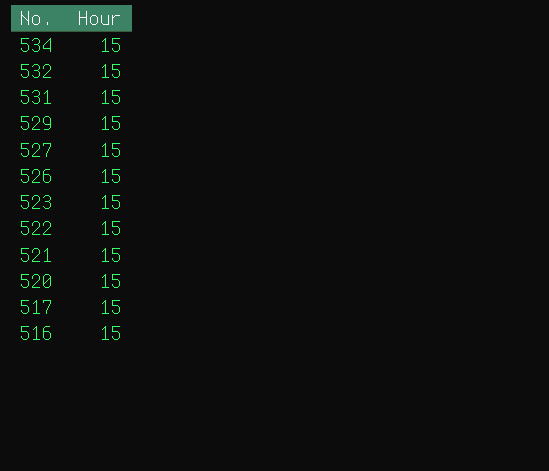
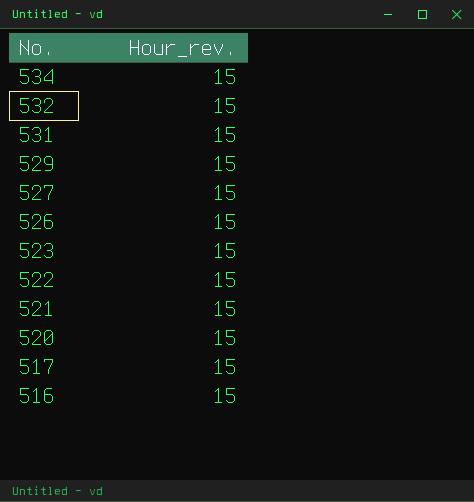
column name: Hour -> Hour_rev.

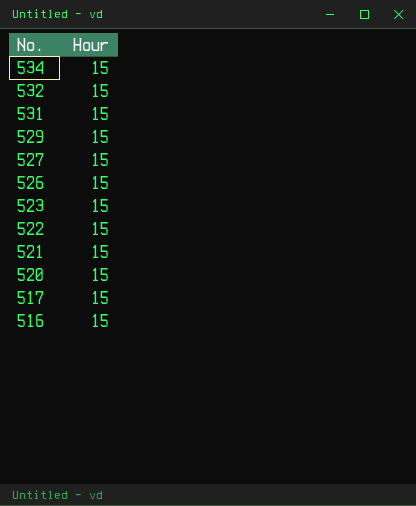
column name: Hour_rev. -> Hour

